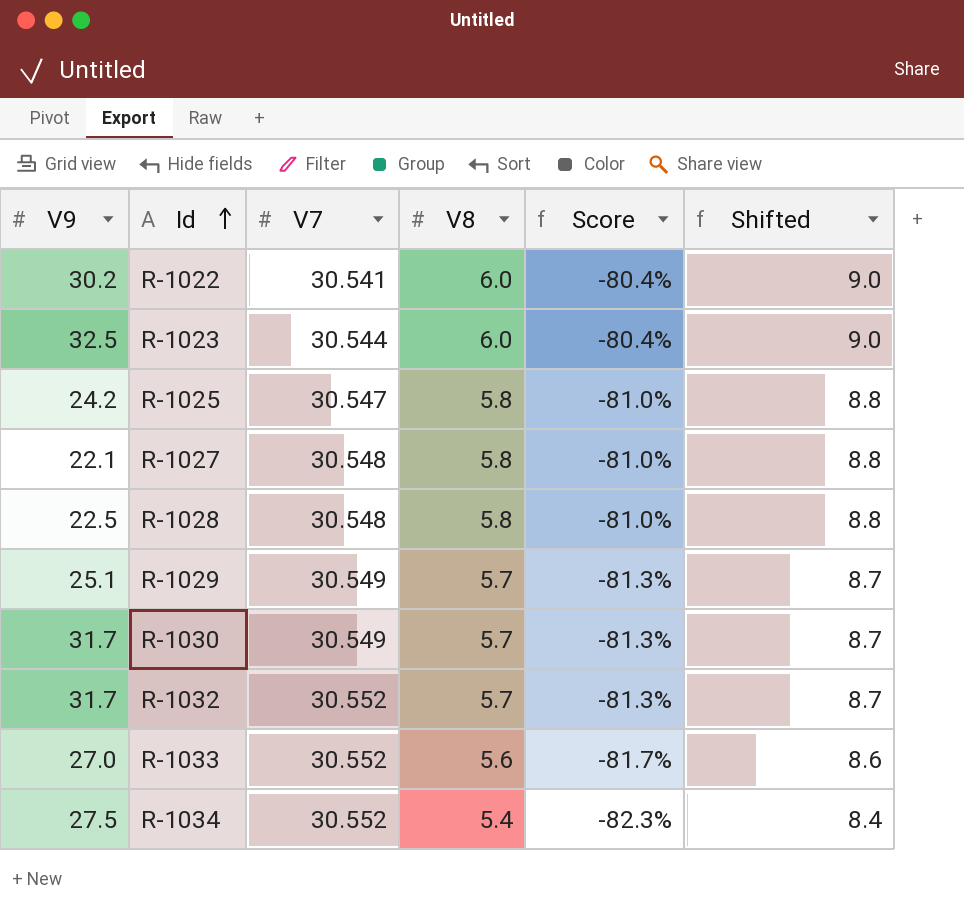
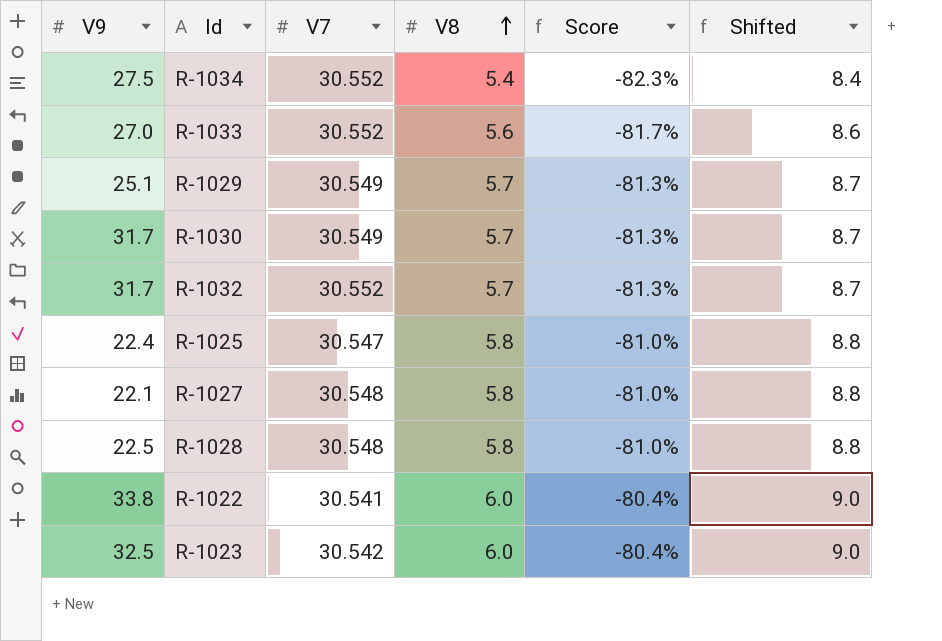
row order: Id ascending -> V8 ascending
R-1025 | V9: 24.2 -> 22.4
R-1022 | V9: 30.2 -> 33.8
R-1023 | V7: 30.544 -> 30.542

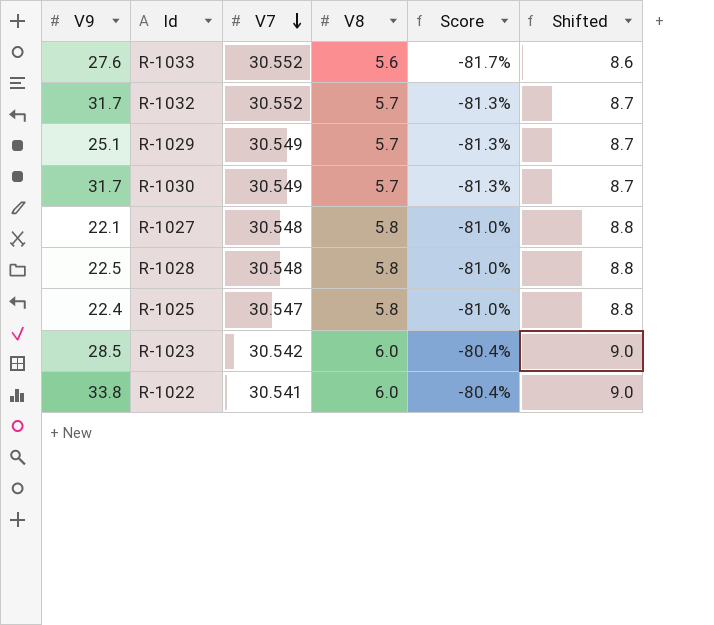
row order: V8 ascending -> V7 descending
row R-1034: 27.5 | 30.552 | 5.4 | -82.3% | 8.4 -> none
R-1033 | V9: 27.0 -> 27.6
R-1023 | V9: 32.5 -> 28.5

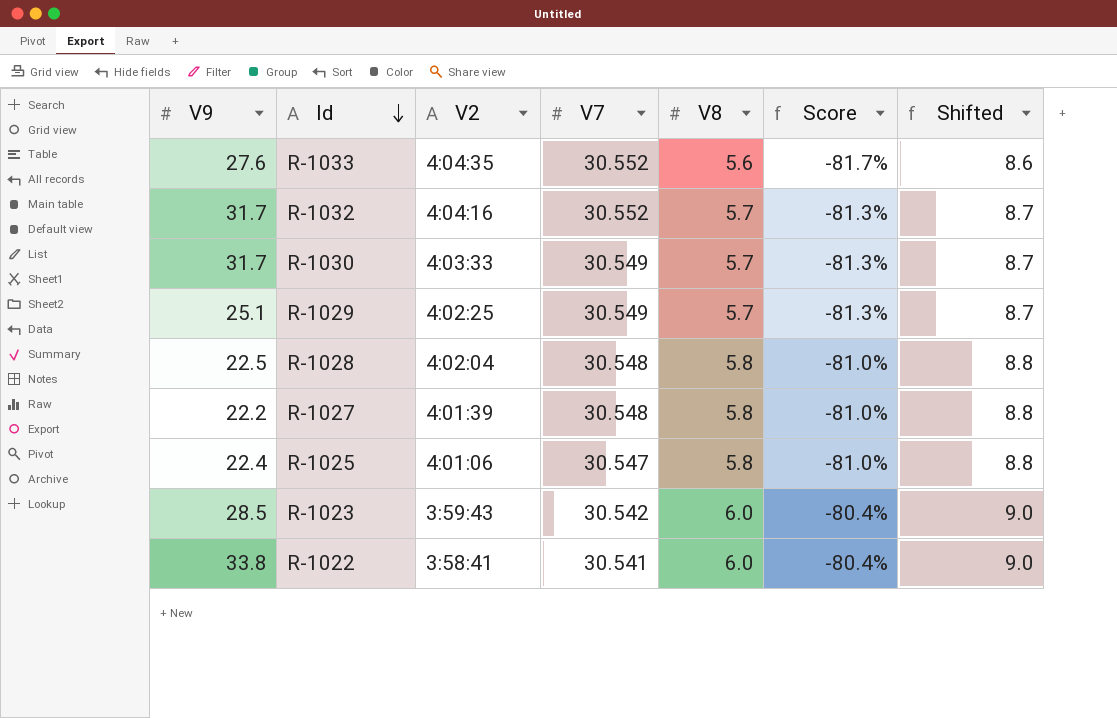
row order: V7 descending -> Id descending
column V2 | position: none -> 3
R-1027 | V9: 22.1 -> 22.2

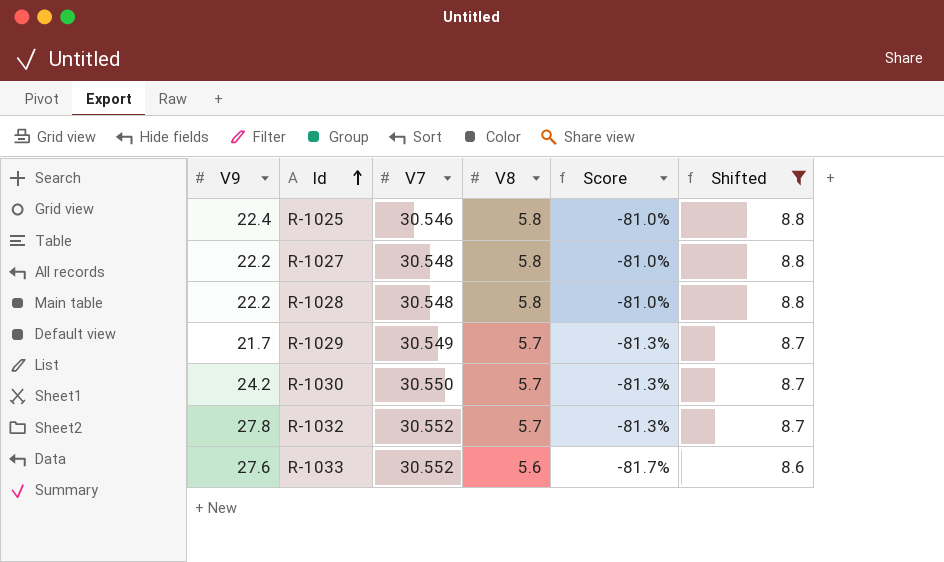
filter: none -> Shifted != 9.0
row order: Id descending -> Id ascending
column V2 | position: 3 -> none
R-1025 | V7: 30.547 -> 30.546
R-1028 | V9: 22.5 -> 22.2
R-1029 | V9: 25.1 -> 21.7
R-1030 | V9: 31.7 -> 24.2
R-1030 | V7: 30.549 -> 30.550
R-1032 | V9: 31.7 -> 27.8

